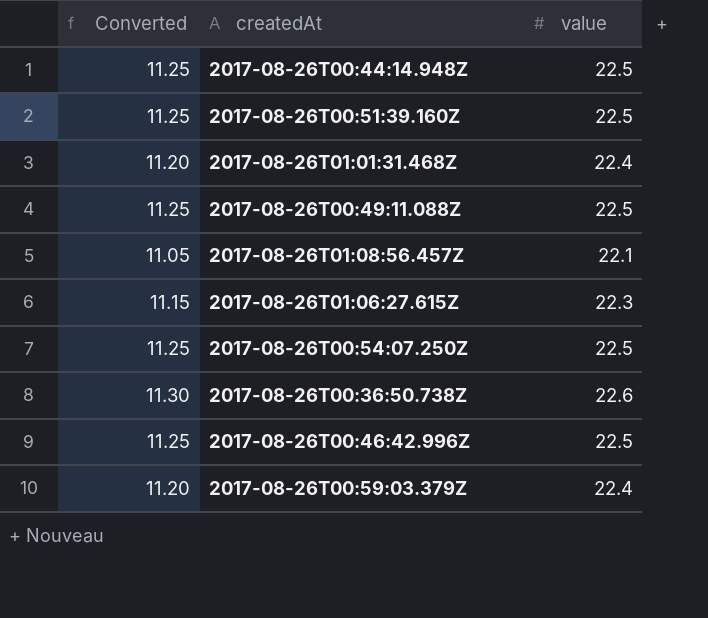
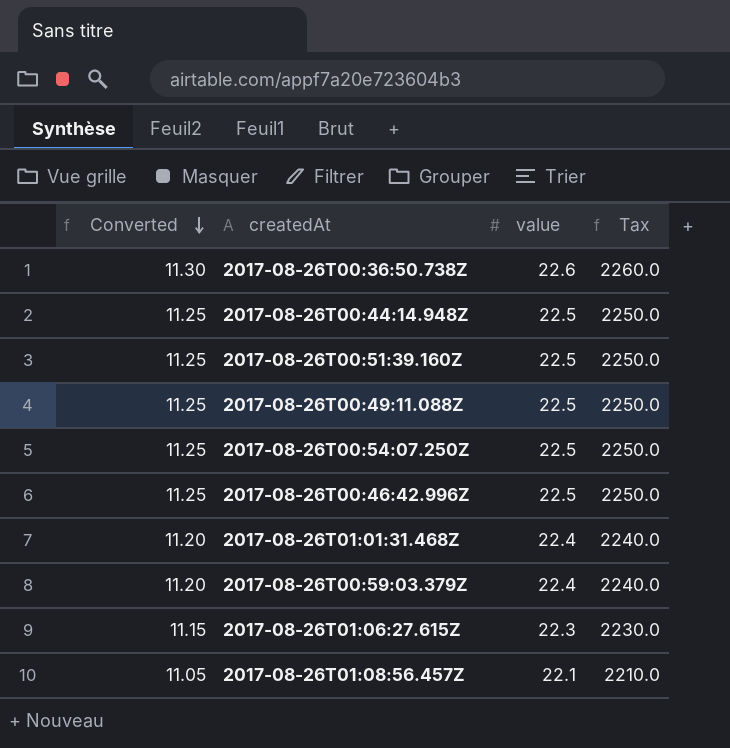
row order: none -> Converted descending
column Tax | formula: none -> [value] * 100

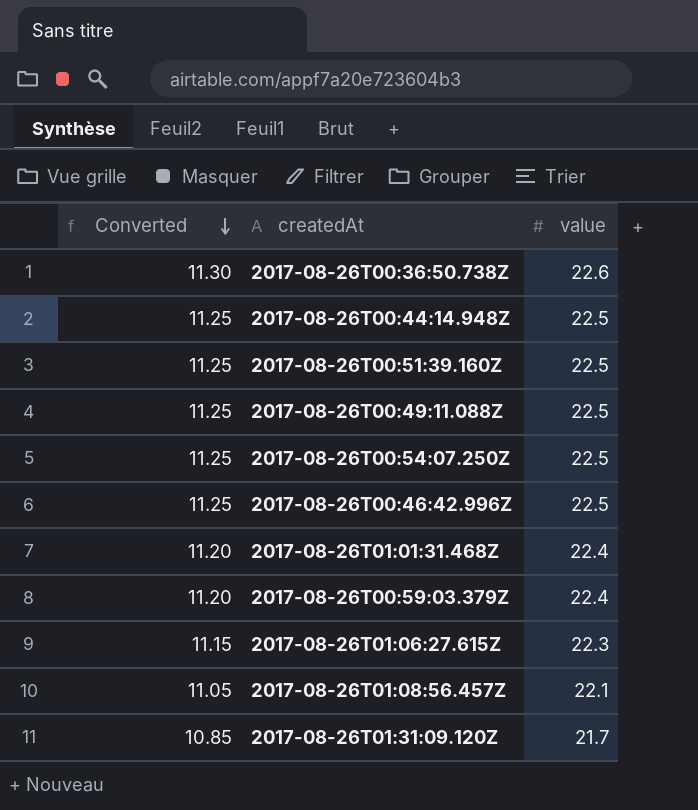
column Tax | formula: [value] * 100 -> none
row 2017-08-26T01:31:09.120Z: none -> 10.85 | 21.7

